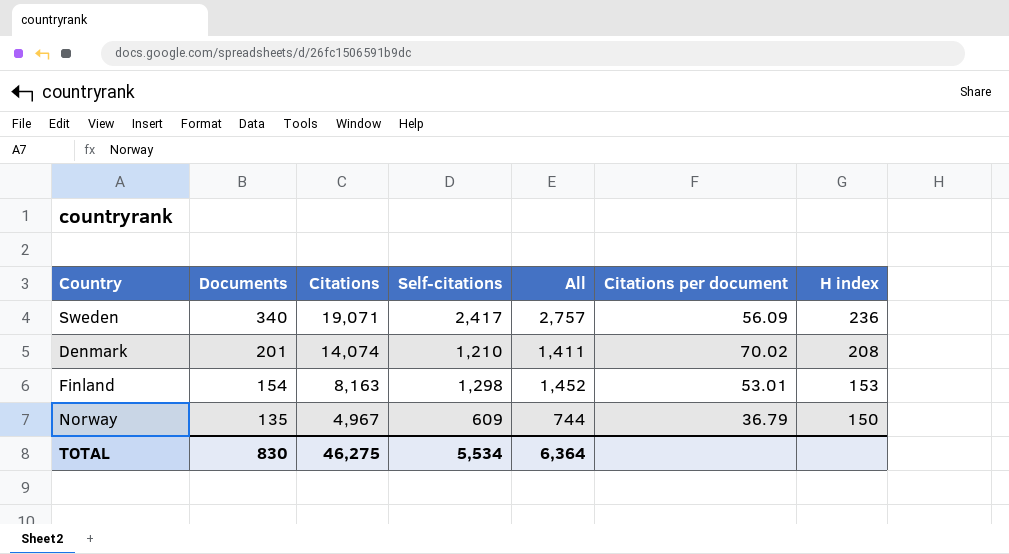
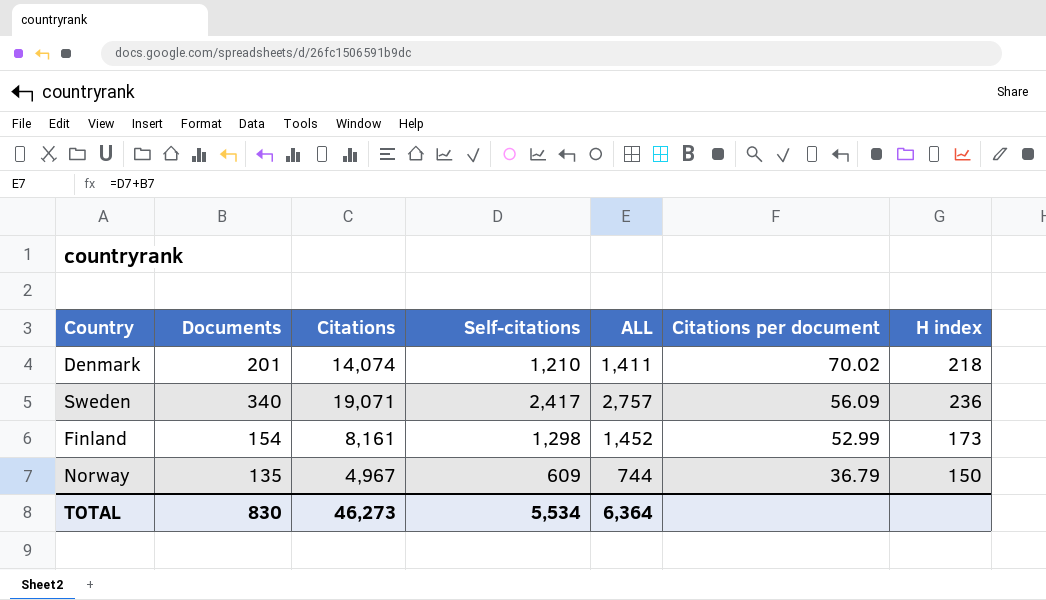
row order: Documents descending -> Citations per document descending
column name: All -> ALL
Denmark | H index: 208 -> 218
Finland | Citations: 8,163 -> 8,161
Finland | Citations per document: 53.01 -> 52.99
Finland | H index: 153 -> 173
TOTAL | Citations: 46,275 -> 46,273

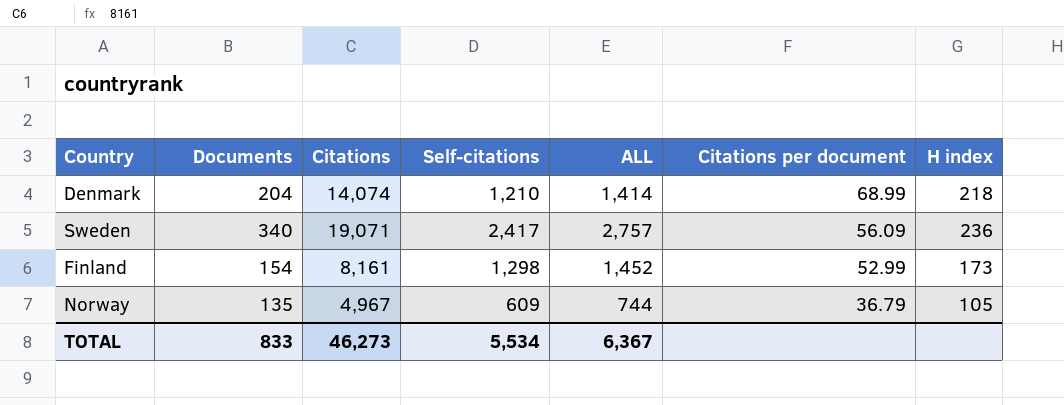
Denmark | Documents: 201 -> 204
Denmark | ALL: 1,411 -> 1,414
Denmark | Citations per document: 70.02 -> 68.99
Norway | H index: 150 -> 105
TOTAL | Documents: 830 -> 833
TOTAL | ALL: 6,364 -> 6,367

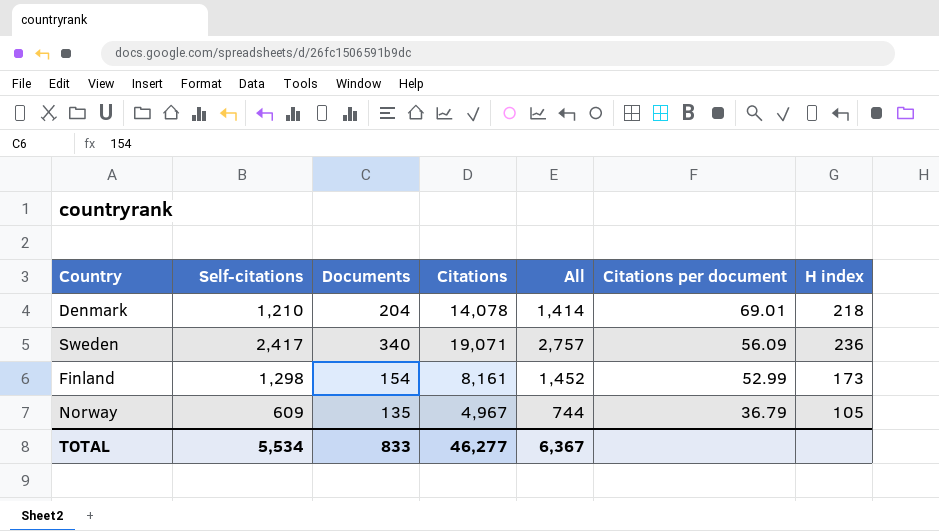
column Self-citations | position: 4 -> 2
column name: ALL -> All
Denmark | Citations: 14,074 -> 14,078
Denmark | Citations per document: 68.99 -> 69.01
TOTAL | Citations: 46,273 -> 46,277

